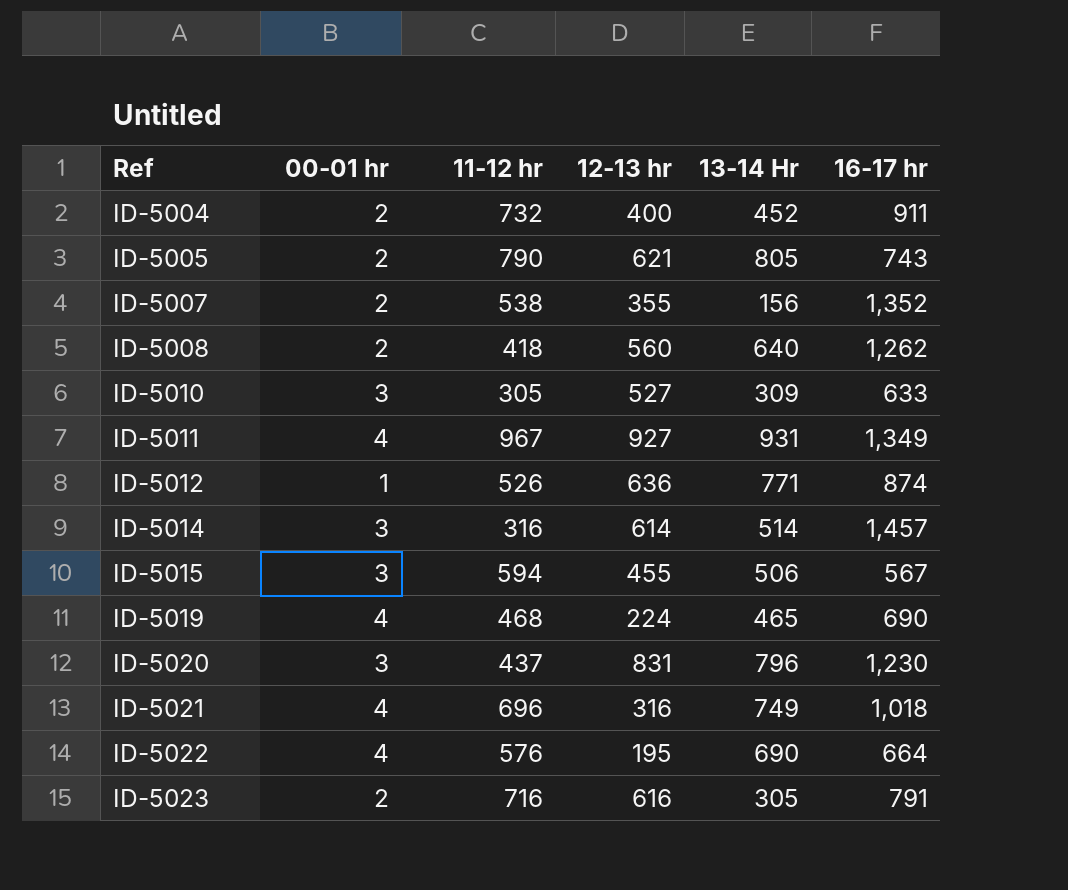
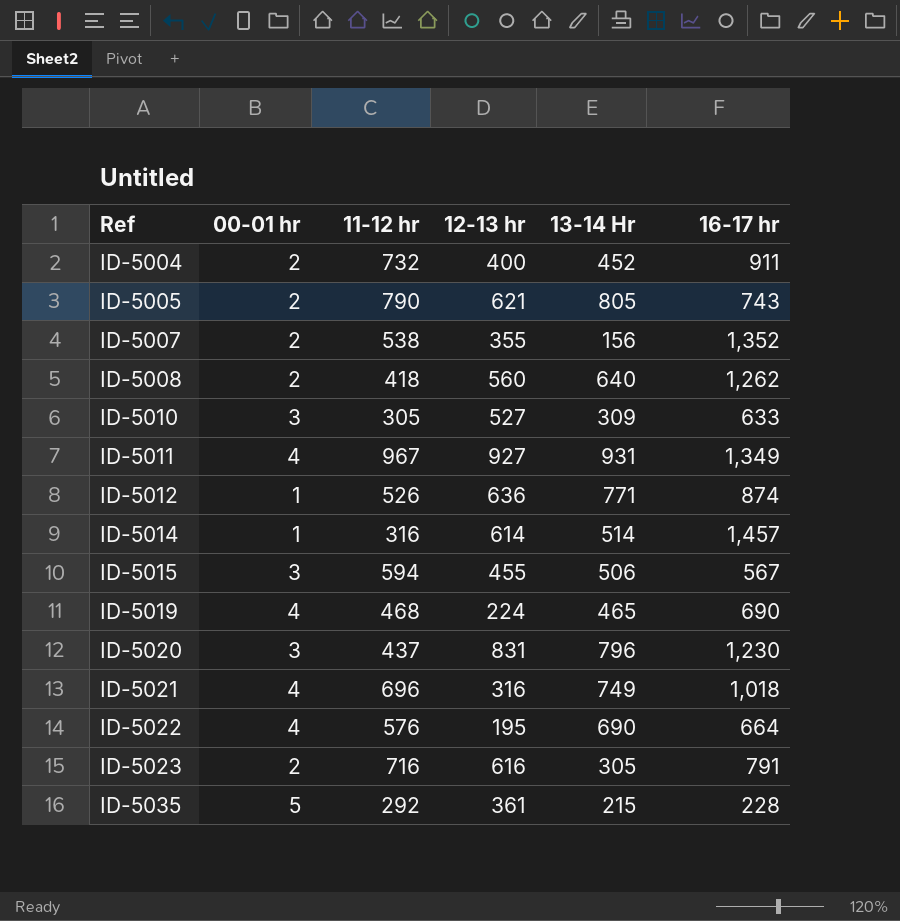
ID-5014 | 00-01 hr: 3 -> 1
row ID-5035: none -> 5 | 292 | 361 | 215 | 228

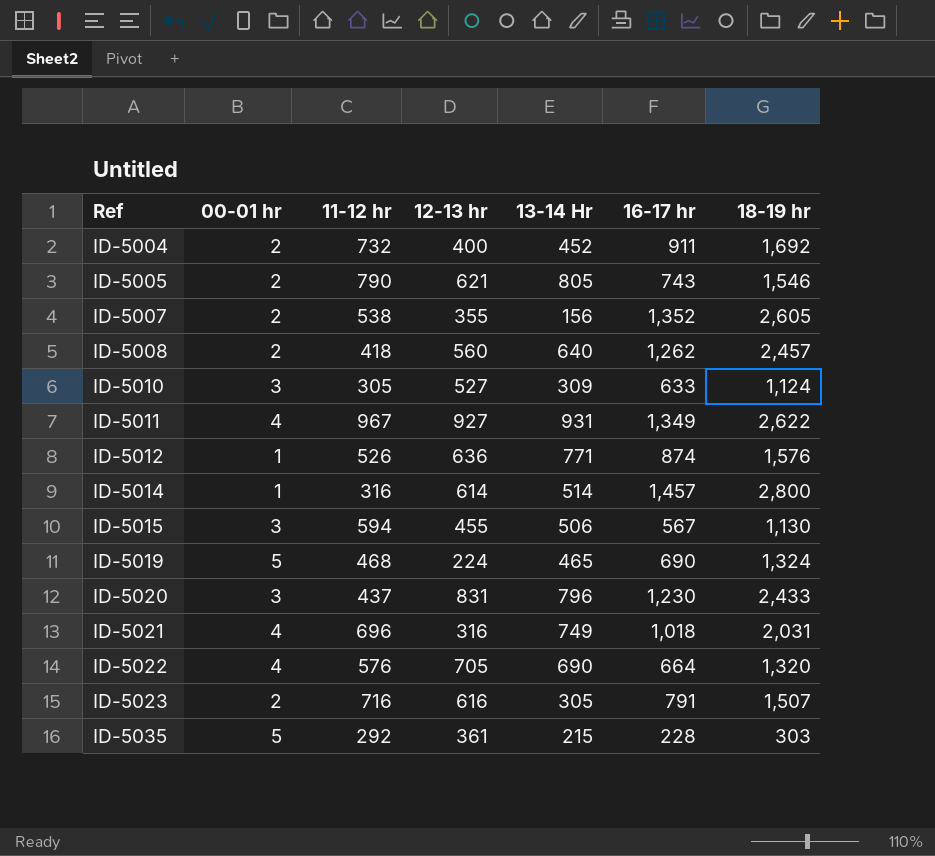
column 18-19 hr | position: none -> 7
ID-5019 | 00-01 hr: 4 -> 5
ID-5022 | 12-13 hr: 195 -> 705

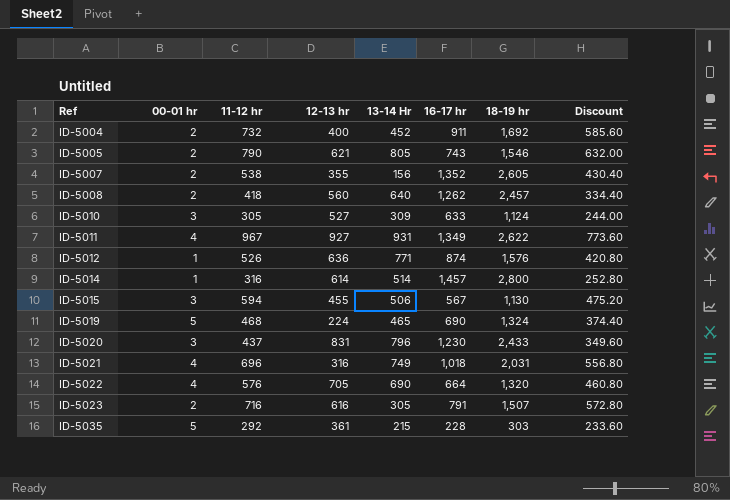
column Discount | formula: none -> [11-12 hr] * 0.8

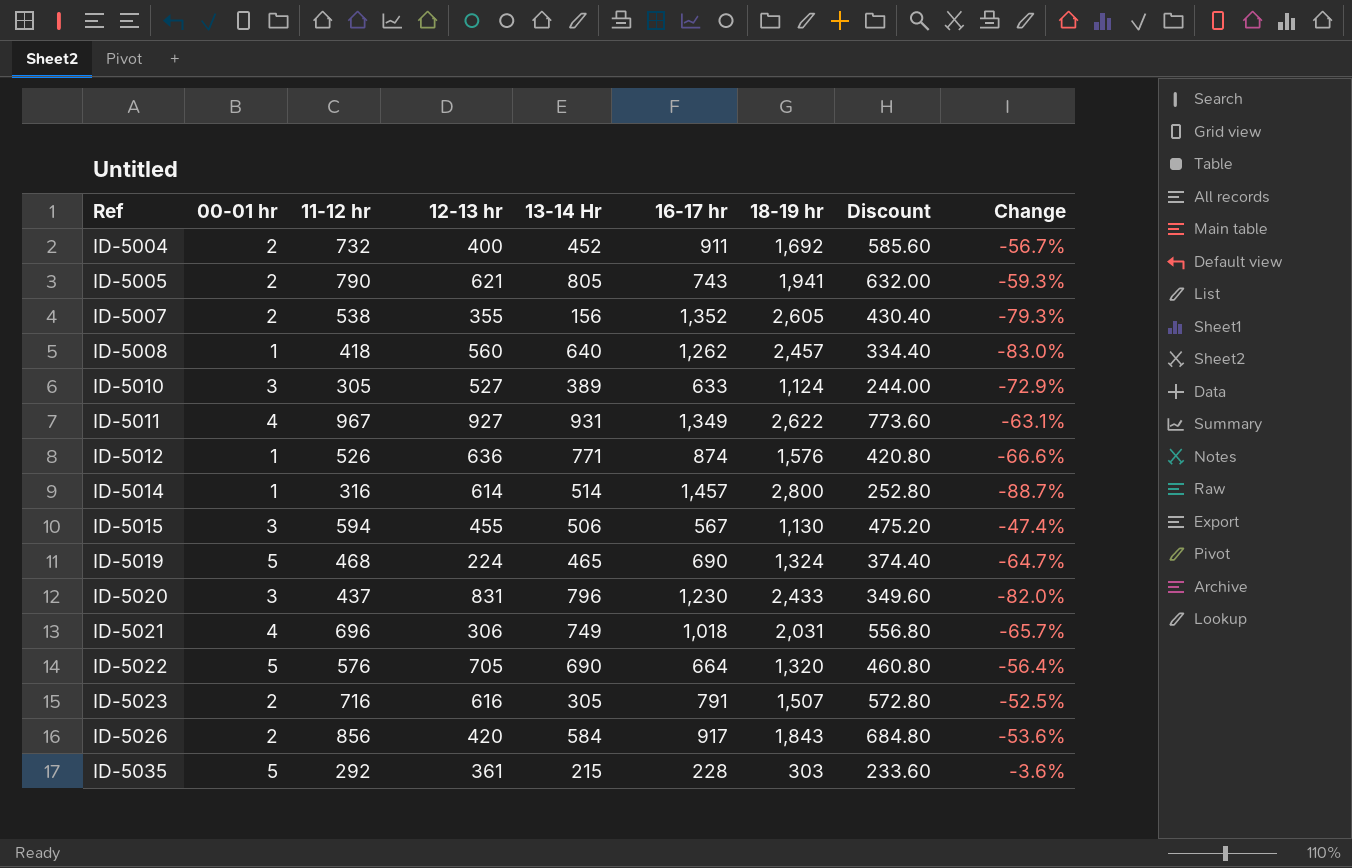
column Change | formula: none -> ([11-12 hr] - [18-19 hr]) / [18-19 hr]
ID-5005 | 18-19 hr: 1,546 -> 1,941
ID-5008 | 00-01 hr: 2 -> 1
ID-5010 | 13-14 Hr: 309 -> 389
ID-5021 | 12-13 hr: 316 -> 306
ID-5022 | 00-01 hr: 4 -> 5
row ID-5026: none -> 2 | 856 | 420 | 584 | 917 | 1,843 | 684.80 | -53.6%

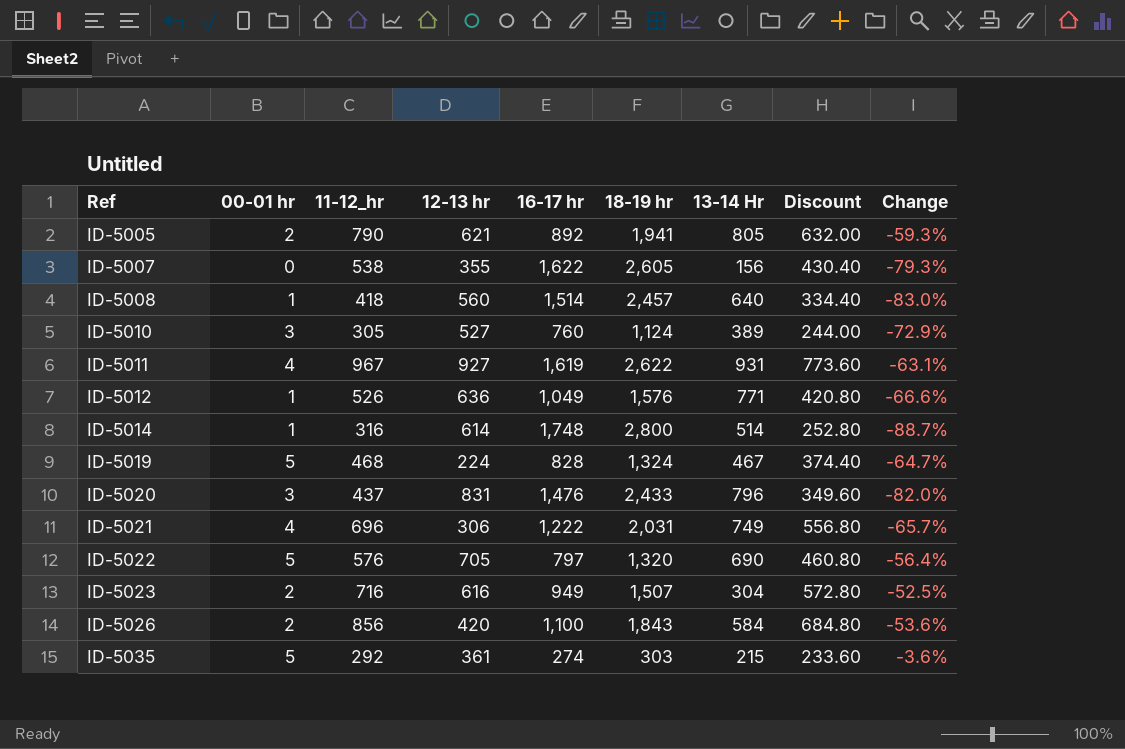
column name: 11-12 hr -> 11-12_hr
column 13-14 Hr | position: 5 -> 7
row ID-5004: 2 | 732 | 400 | 452 | 911 | 1,692 | 585.60 | -56.7% -> none
row ID-5015: 3 | 594 | 455 | 506 | 567 | 1,130 | 475.20 | -47.4% -> none
ID-5005 | 16-17 hr: 743 -> 892
ID-5007 | 00-01 hr: 2 -> 0
ID-5007 | 16-17 hr: 1,352 -> 1,622
ID-5008 | 16-17 hr: 1,262 -> 1,514
ID-5010 | 16-17 hr: 633 -> 760
ID-5011 | 16-17 hr: 1,349 -> 1,619
ID-5012 | 16-17 hr: 874 -> 1,049
ID-5014 | 16-17 hr: 1,457 -> 1,748
ID-5019 | 16-17 hr: 690 -> 828
ID-5019 | 13-14 Hr: 465 -> 467
ID-5020 | 16-17 hr: 1,230 -> 1,476
ID-5021 | 16-17 hr: 1,018 -> 1,222
ID-5022 | 16-17 hr: 664 -> 797
ID-5023 | 16-17 hr: 791 -> 949
ID-5023 | 13-14 Hr: 305 -> 304
ID-5026 | 16-17 hr: 917 -> 1,100
ID-5035 | 16-17 hr: 228 -> 274

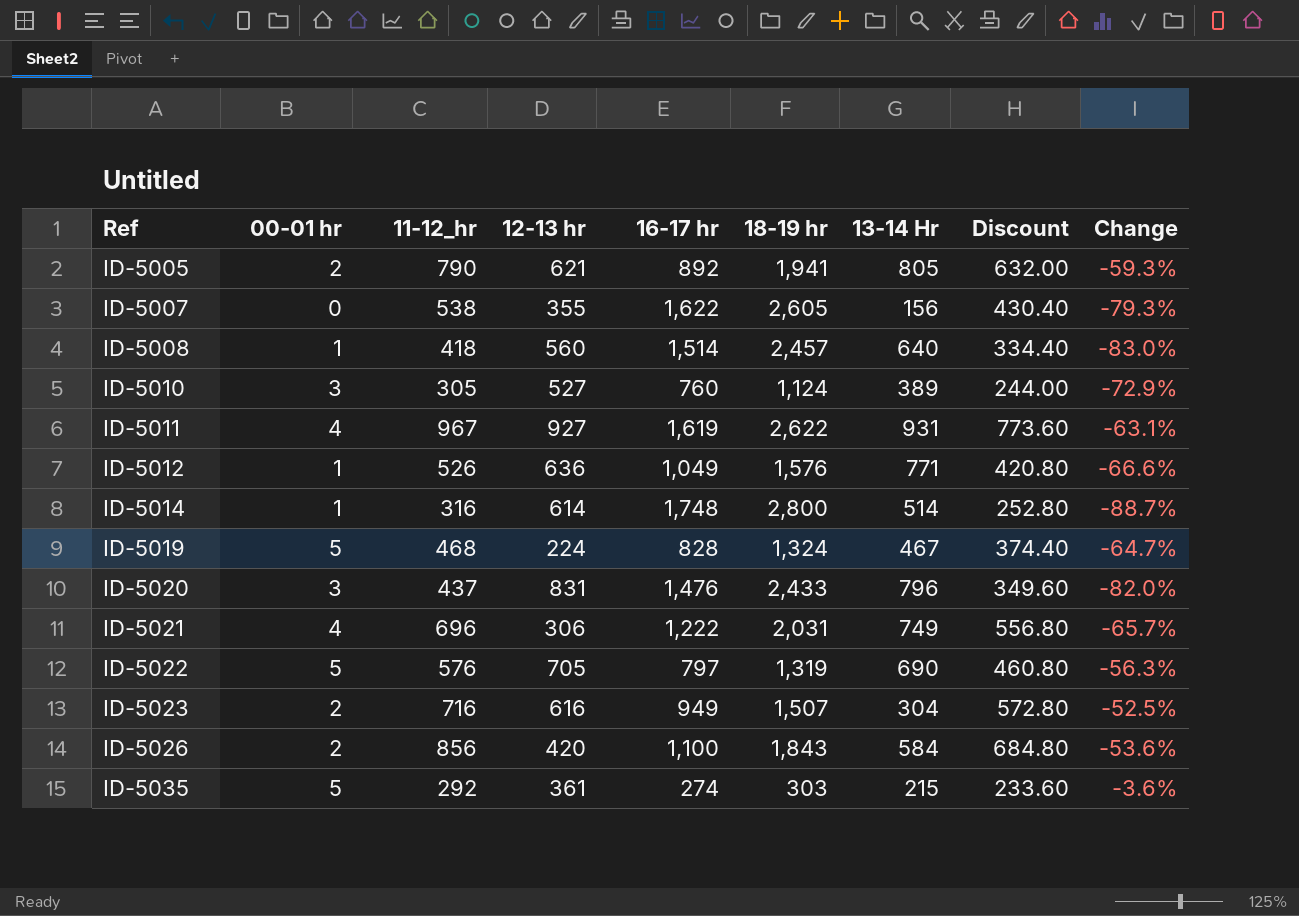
ID-5022 | 18-19 hr: 1,320 -> 1,319
ID-5022 | Change: -56.4% -> -56.3%

